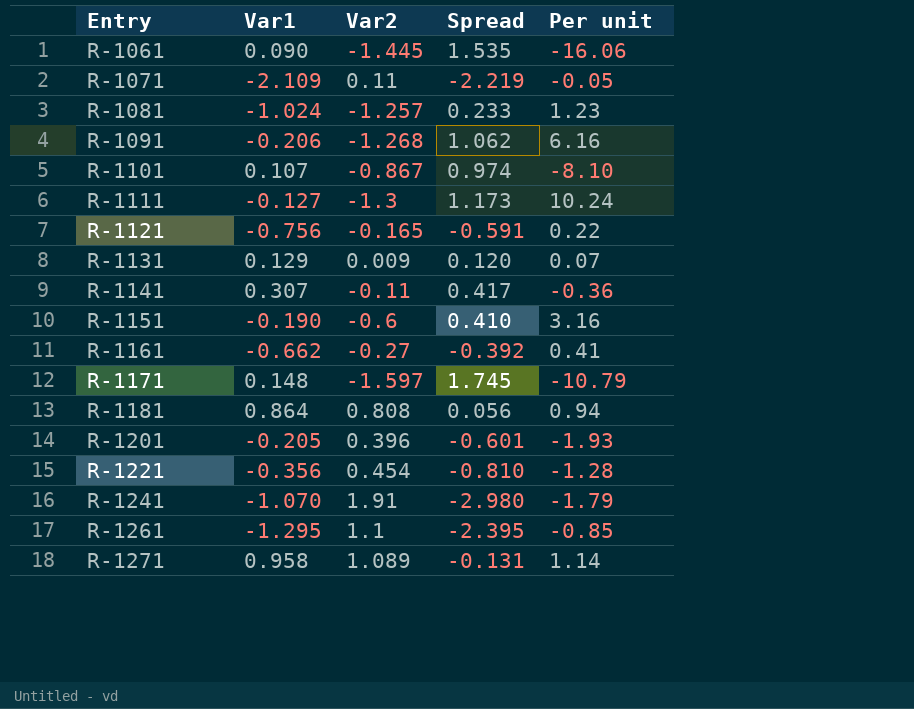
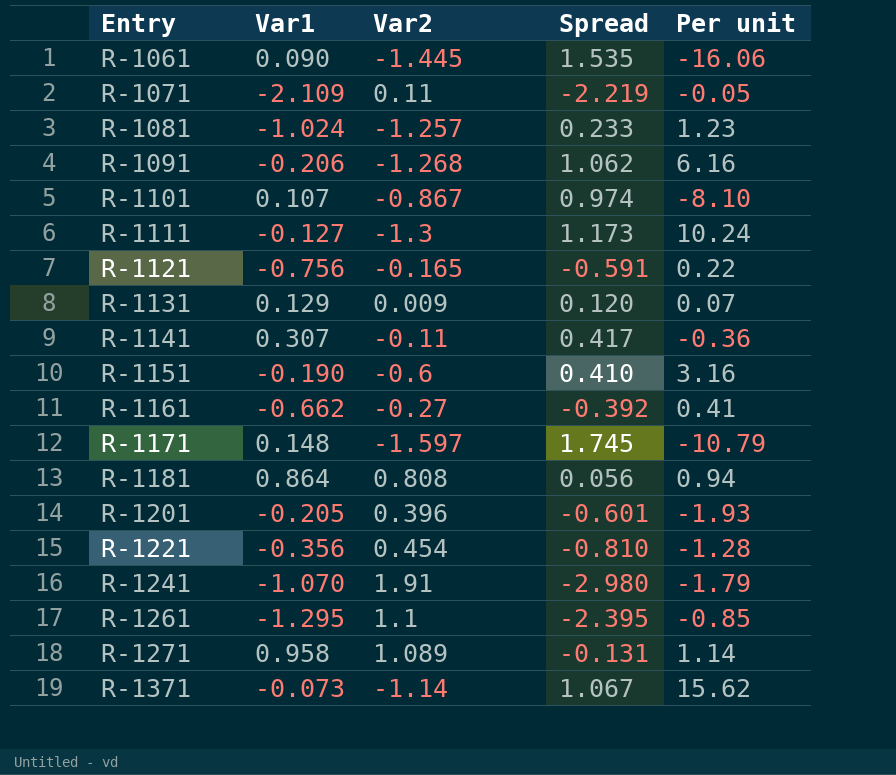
row R-1371: none -> -0.073 | -1.14 | 1.067 | 15.62

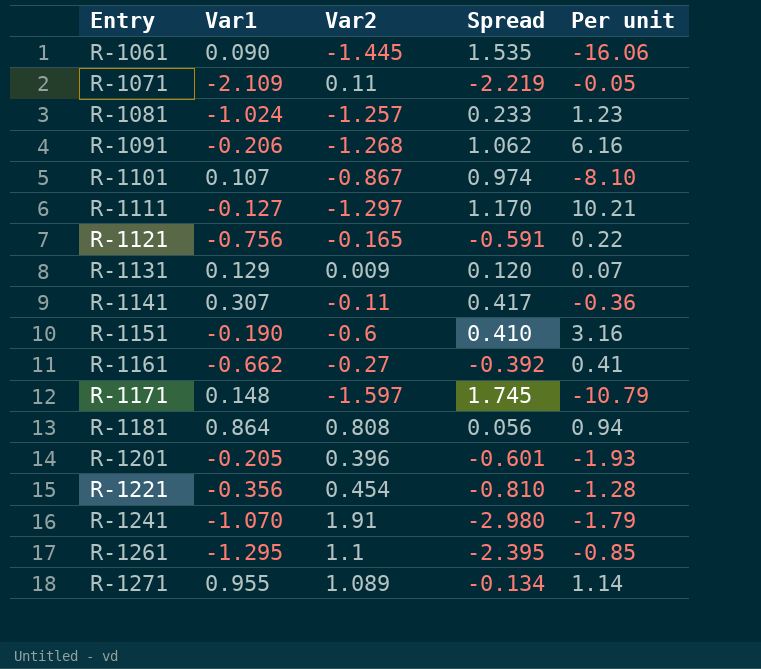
row R-1371: -0.073 | -1.14 | 1.067 | 15.62 -> none
R-1111 | Var2: -1.3 -> -1.297
R-1111 | Spread: 1.173 -> 1.170
R-1111 | Per unit: 10.24 -> 10.21
R-1271 | Var1: 0.958 -> 0.955
R-1271 | Spread: -0.131 -> -0.134

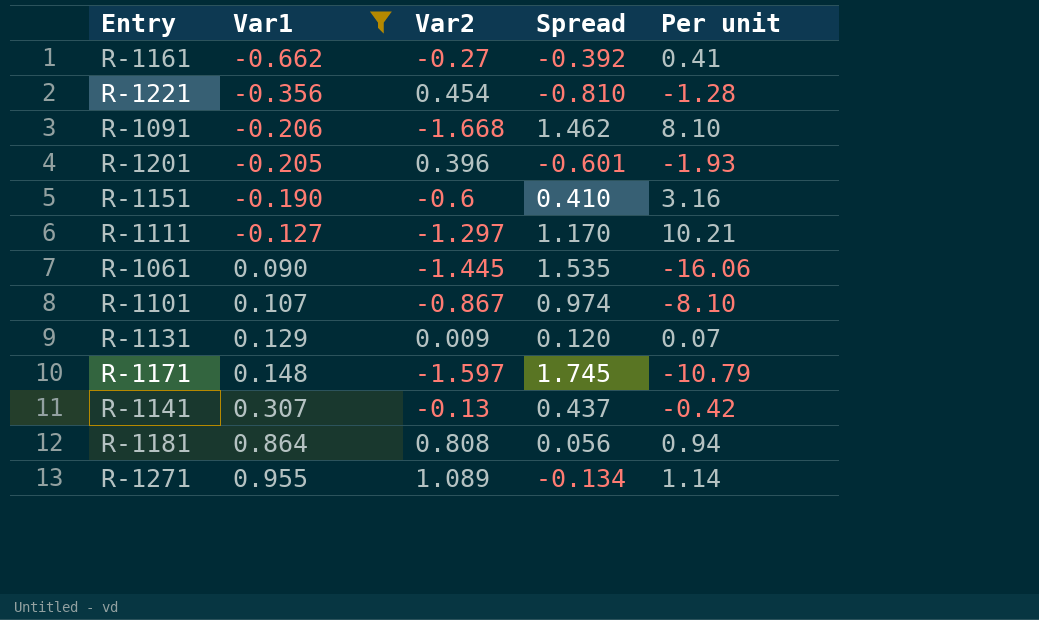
filter: none -> Var1 >= -0.662
row order: Entry ascending -> Var1 ascending
R-1091 | Var2: -1.268 -> -1.668
R-1091 | Spread: 1.062 -> 1.462
R-1091 | Per unit: 6.16 -> 8.10
R-1141 | Var2: -0.11 -> -0.13
R-1141 | Spread: 0.417 -> 0.437
R-1141 | Per unit: -0.36 -> -0.42

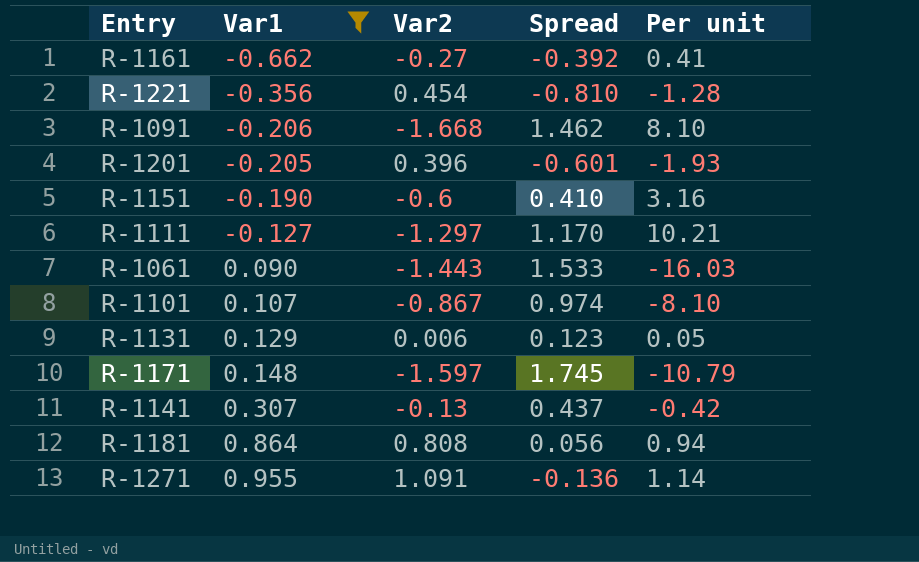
R-1061 | Var2: -1.445 -> -1.443
R-1061 | Spread: 1.535 -> 1.533
R-1061 | Per unit: -16.06 -> -16.03
R-1131 | Var2: 0.009 -> 0.006
R-1131 | Spread: 0.120 -> 0.123
R-1131 | Per unit: 0.07 -> 0.05
R-1271 | Var2: 1.089 -> 1.091
R-1271 | Spread: -0.134 -> -0.136

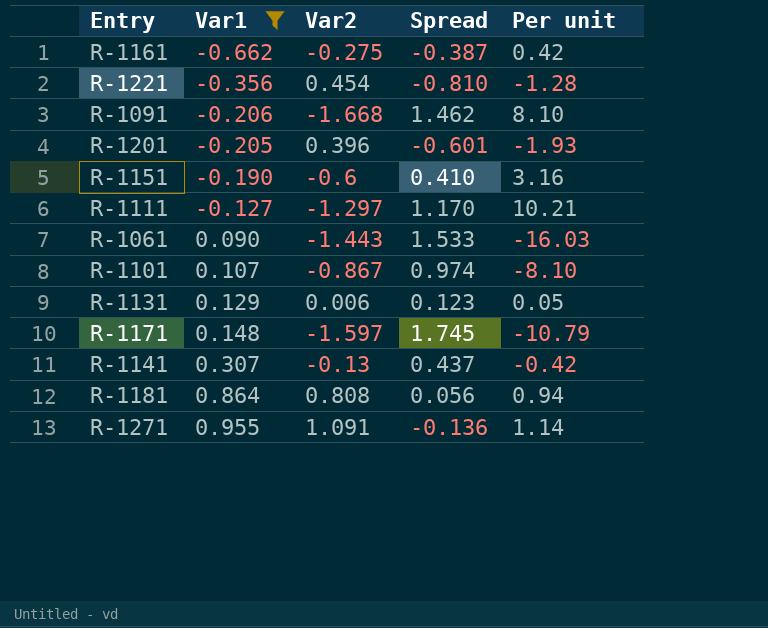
R-1161 | Var2: -0.27 -> -0.275
R-1161 | Spread: -0.392 -> -0.387
R-1161 | Per unit: 0.41 -> 0.42

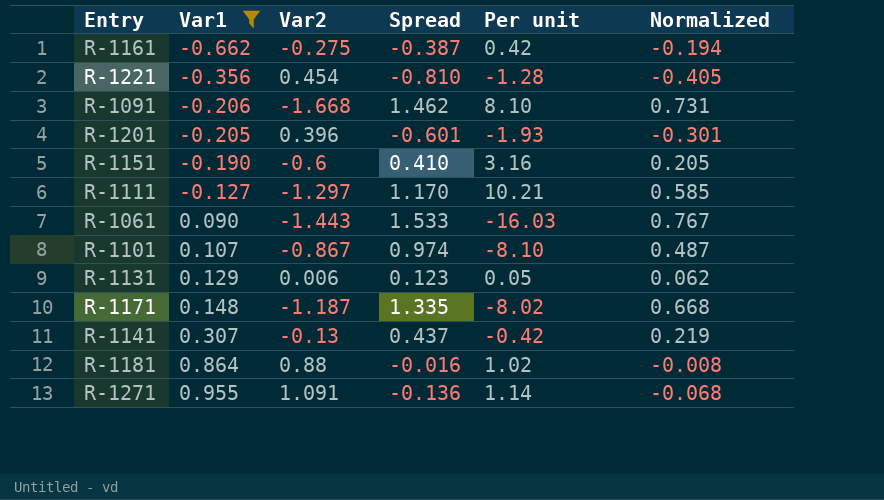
column Normalized | formula: none -> [Spread] * 0.5
R-1171 | Var2: -1.597 -> -1.187
R-1171 | Spread: 1.745 -> 1.335
R-1171 | Per unit: -10.79 -> -8.02
R-1181 | Var2: 0.808 -> 0.88
R-1181 | Spread: 0.056 -> -0.016
R-1181 | Per unit: 0.94 -> 1.02

